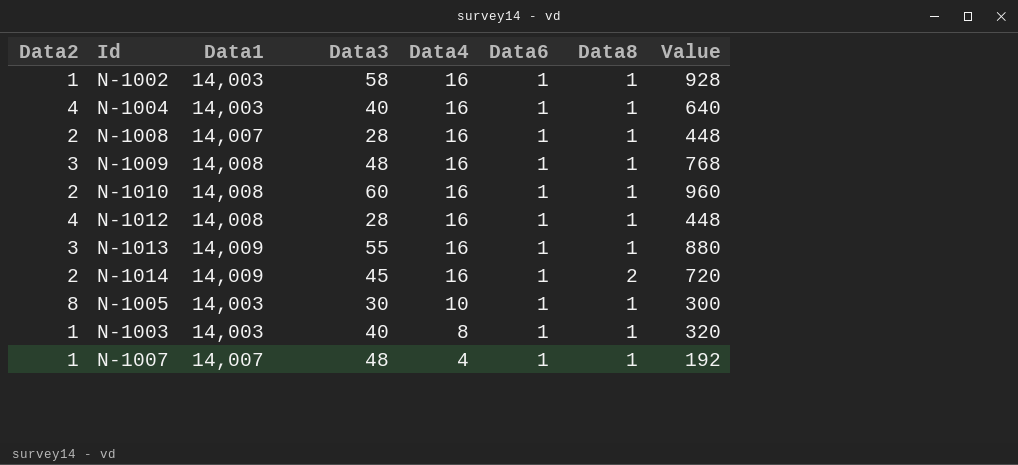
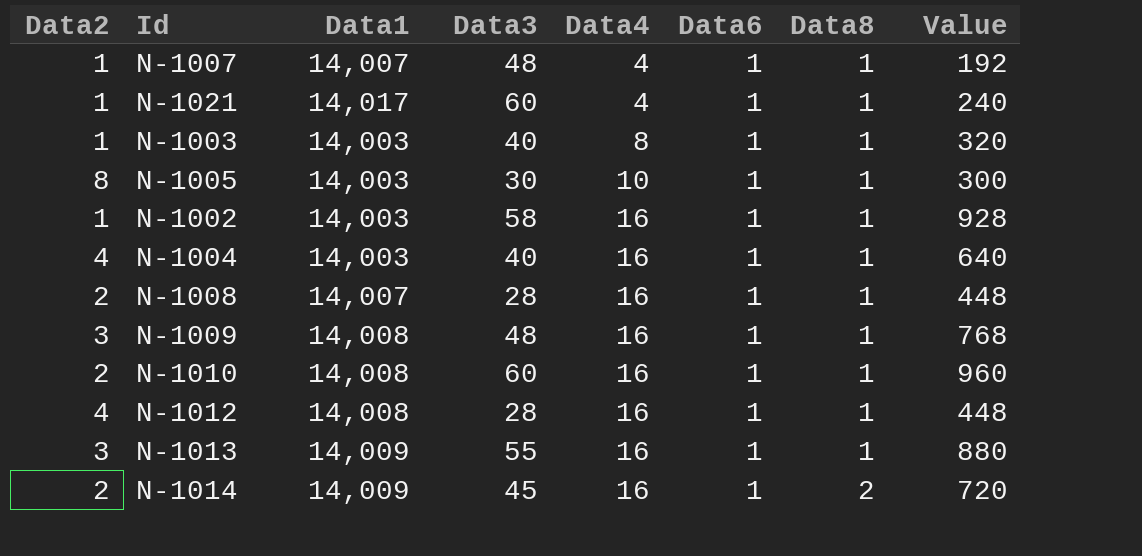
row order: Data4 descending -> Data4 ascending
row N-1021: none -> 1 | 14,017 | 60 | 4 | 1 | 1 | 240

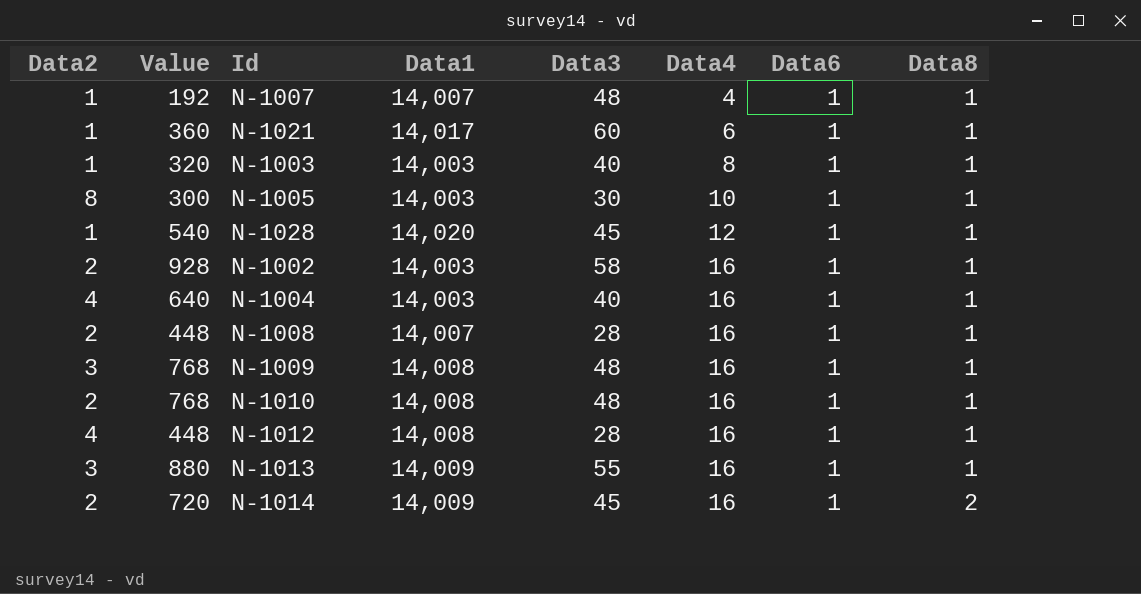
column Value | position: 8 -> 2
N-1021 | Value: 240 -> 360
N-1021 | Data4: 4 -> 6
row N-1028: none -> 1 | 540 | 14,020 | 45 | 12 | 1 | 1
N-1002 | Data2: 1 -> 2
N-1010 | Value: 960 -> 768
N-1010 | Data3: 60 -> 48

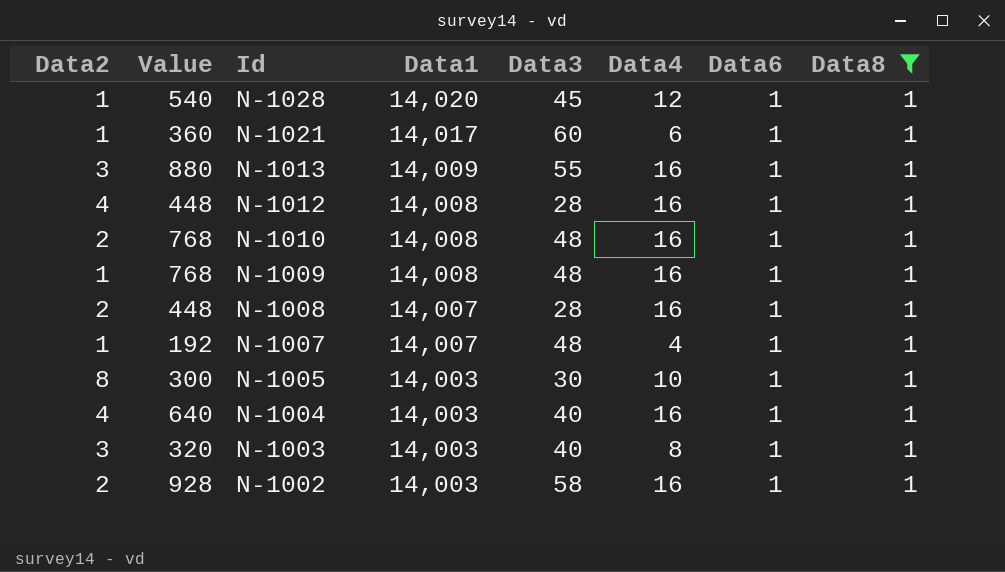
filter: none -> Data8 = 1
row order: Data4 ascending -> Id descending
N-1009 | Data2: 3 -> 1
N-1003 | Data2: 1 -> 3

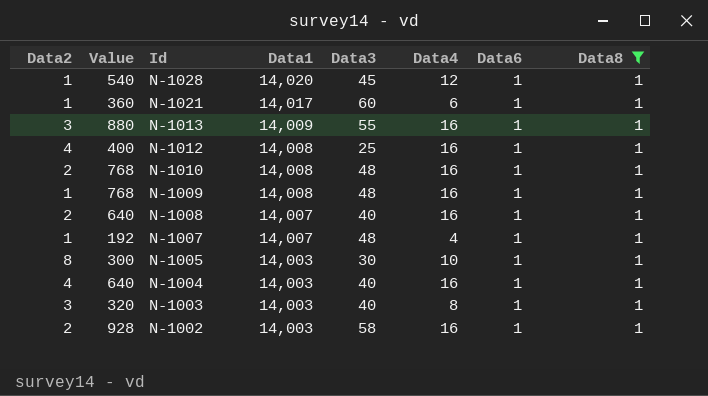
N-1012 | Value: 448 -> 400
N-1012 | Data3: 28 -> 25
N-1008 | Value: 448 -> 640
N-1008 | Data3: 28 -> 40

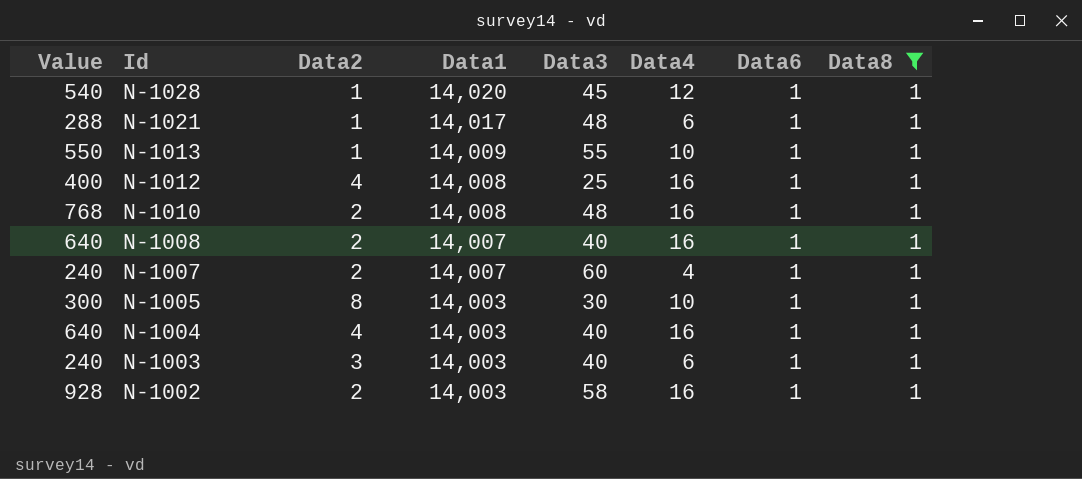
column Data2 | position: 1 -> 3
row N-1009: 1 | 768 | 14,008 | 48 | 16 | 1 | 1 -> none
N-1021 | Value: 360 -> 288
N-1021 | Data3: 60 -> 48
N-1013 | Value: 880 -> 550
N-1013 | Data2: 3 -> 1
N-1013 | Data4: 16 -> 10
N-1007 | Value: 192 -> 240
N-1007 | Data2: 1 -> 2
N-1007 | Data3: 48 -> 60
N-1003 | Value: 320 -> 240
N-1003 | Data4: 8 -> 6

